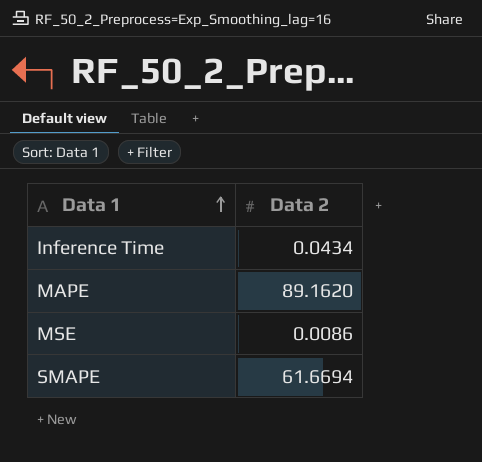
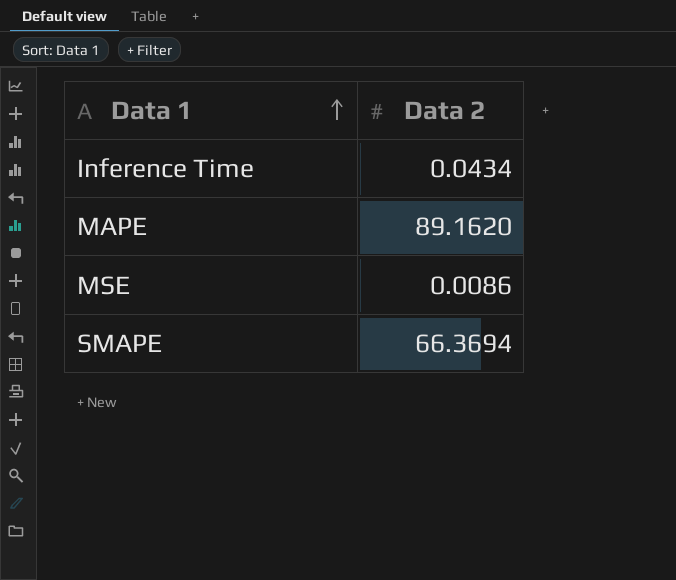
SMAPE | Data 2: 61.6694 -> 66.3694

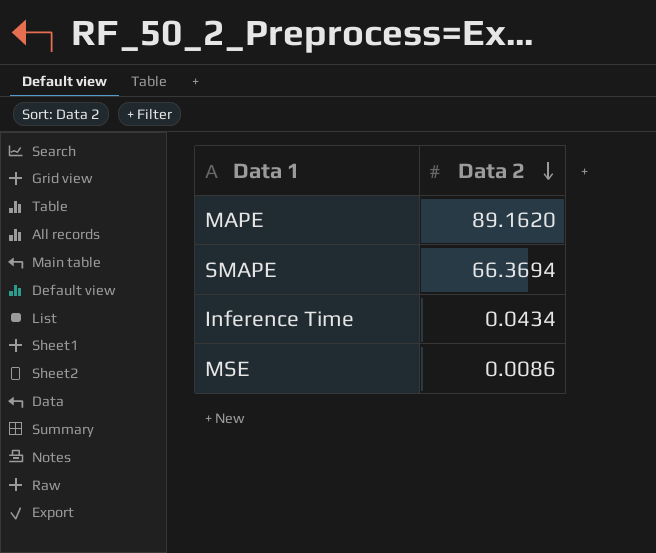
row order: Data 1 ascending -> Data 2 descending

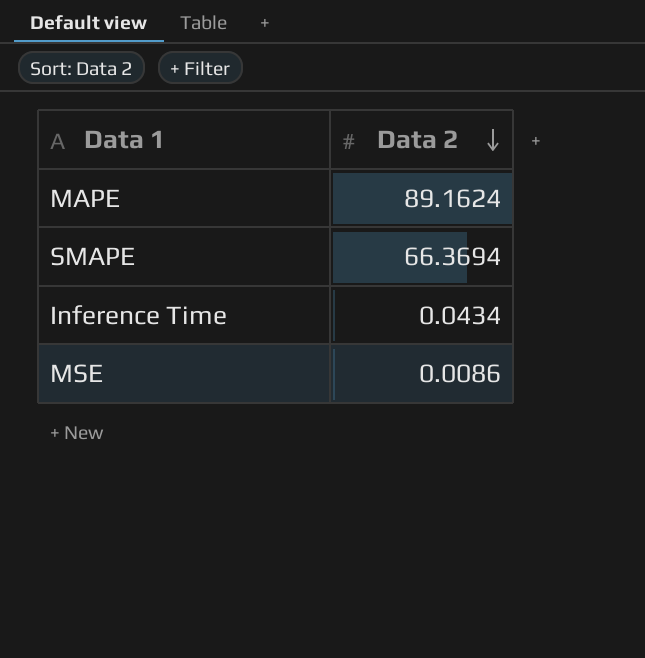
MAPE | Data 2: 89.1620 -> 89.1624

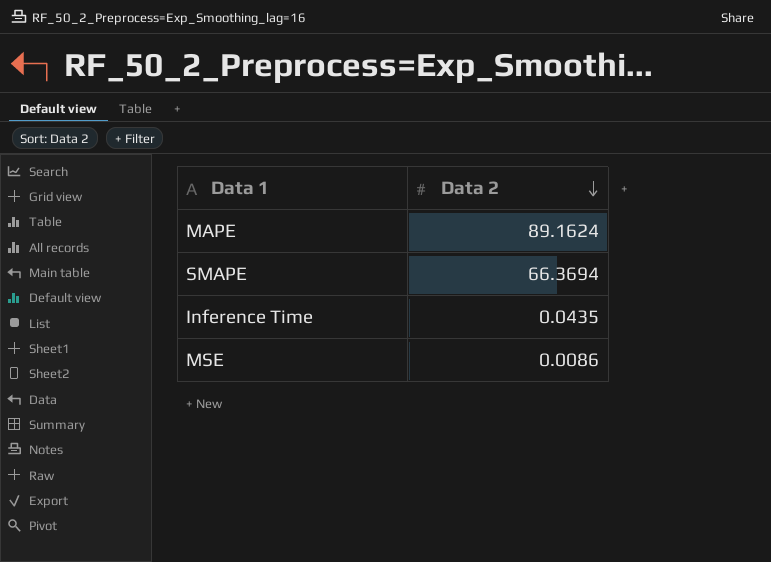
Inference Time | Data 2: 0.0434 -> 0.0435

